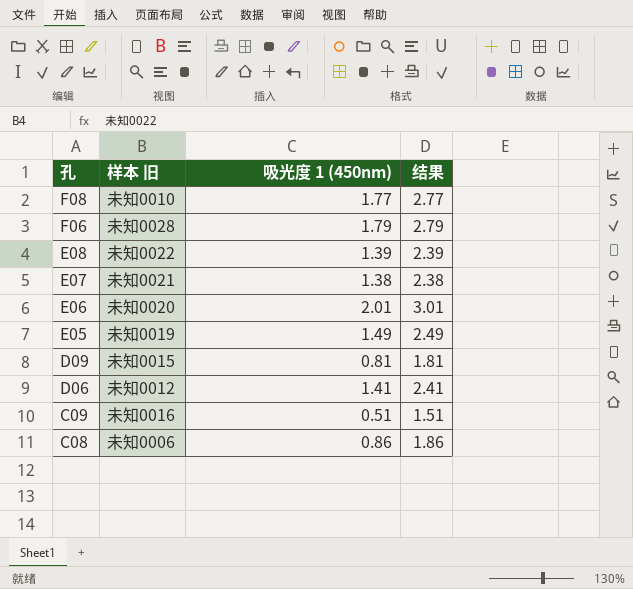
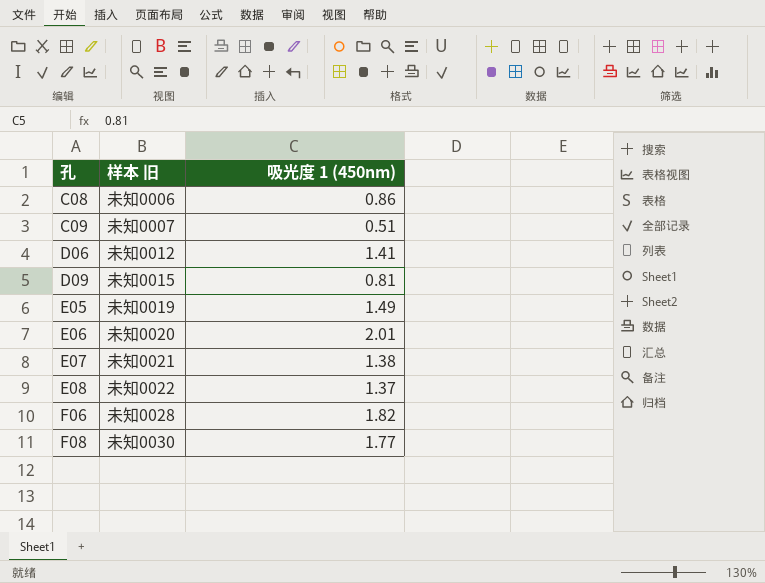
row order: 孔 descending -> 孔 ascending
column 结果 | formula: [吸光度 1 (450nm)] + 1 -> none
C09 | 样本 旧: 未知0016 -> 未知0007
E08 | 吸光度 1 (450nm): 1.39 -> 1.37
F06 | 吸光度 1 (450nm): 1.79 -> 1.82
F08 | 样本 旧: 未知0010 -> 未知0030

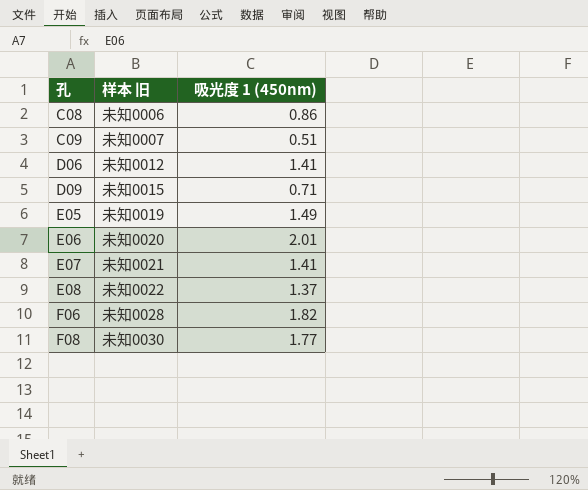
D09 | 吸光度 1 (450nm): 0.81 -> 0.71
E07 | 吸光度 1 (450nm): 1.38 -> 1.41

